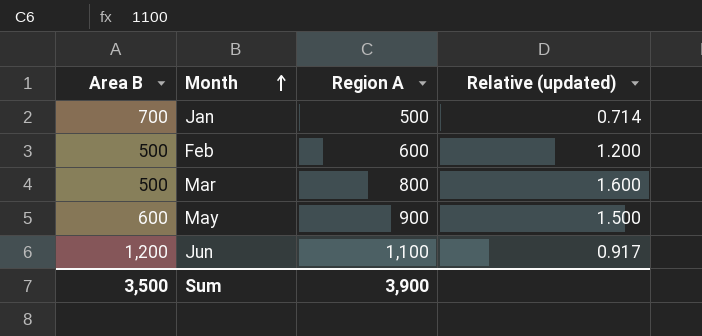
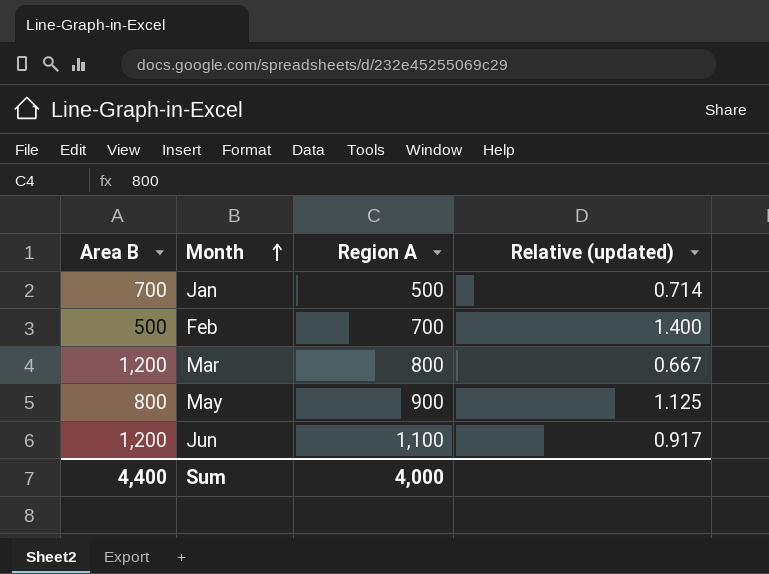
Feb | Region A: 600 -> 700
Feb | Relative (updated): 1.200 -> 1.400
Mar | Area B: 500 -> 1,200
Mar | Relative (updated): 1.600 -> 0.667
May | Area B: 600 -> 800
May | Relative (updated): 1.500 -> 1.125
Sum | Area B: 3,500 -> 4,400
Sum | Region A: 3,900 -> 4,000

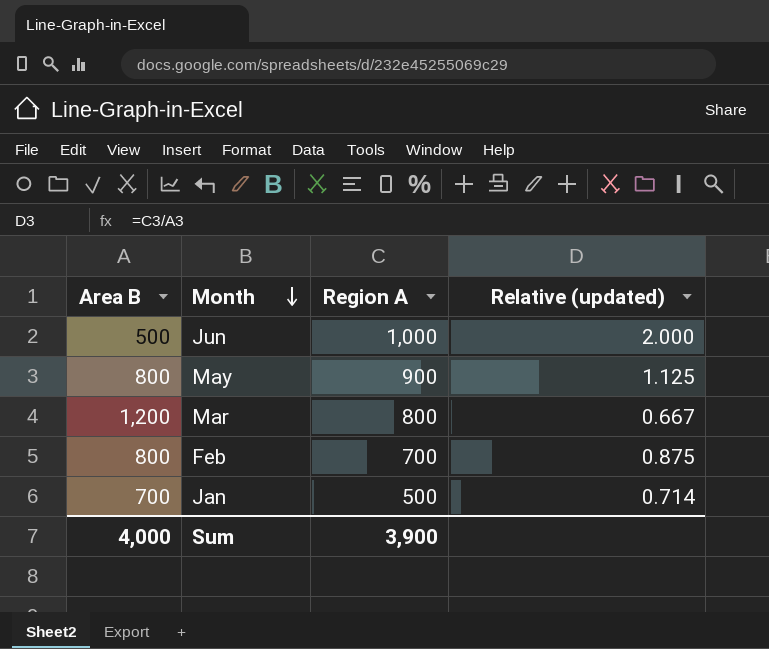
row order: Month ascending -> Month descending
Jun | Area B: 1,200 -> 500
Jun | Region A: 1,100 -> 1,000
Jun | Relative (updated): 0.917 -> 2.000
Feb | Area B: 500 -> 800
Feb | Relative (updated): 1.400 -> 0.875
Sum | Area B: 4,400 -> 4,000
Sum | Region A: 4,000 -> 3,900

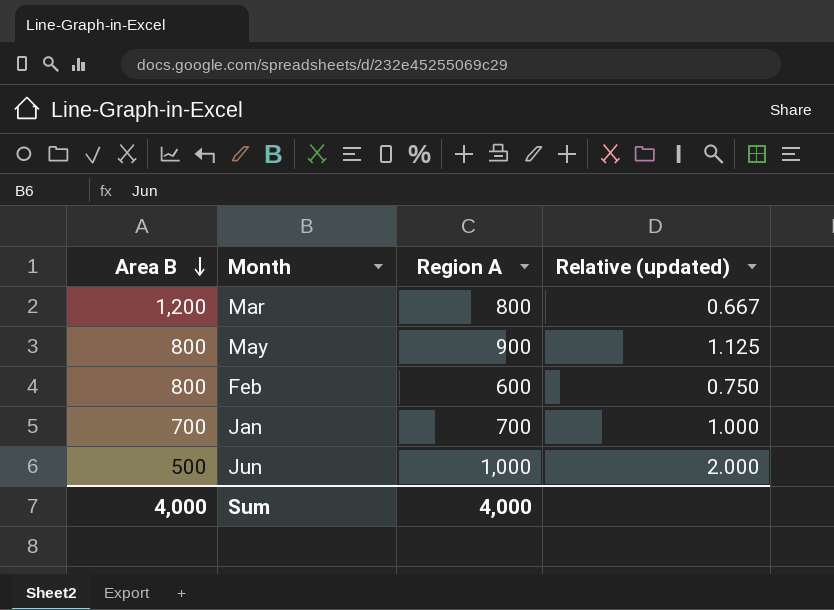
row order: Month descending -> Area B descending
Feb | Region A: 700 -> 600
Feb | Relative (updated): 0.875 -> 0.750
Jan | Region A: 500 -> 700
Jan | Relative (updated): 0.714 -> 1.000
Sum | Region A: 3,900 -> 4,000

